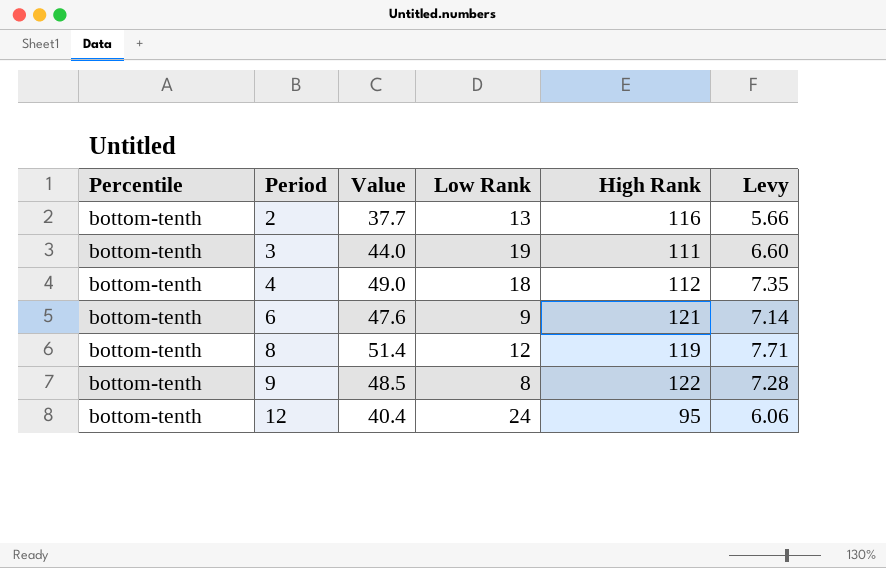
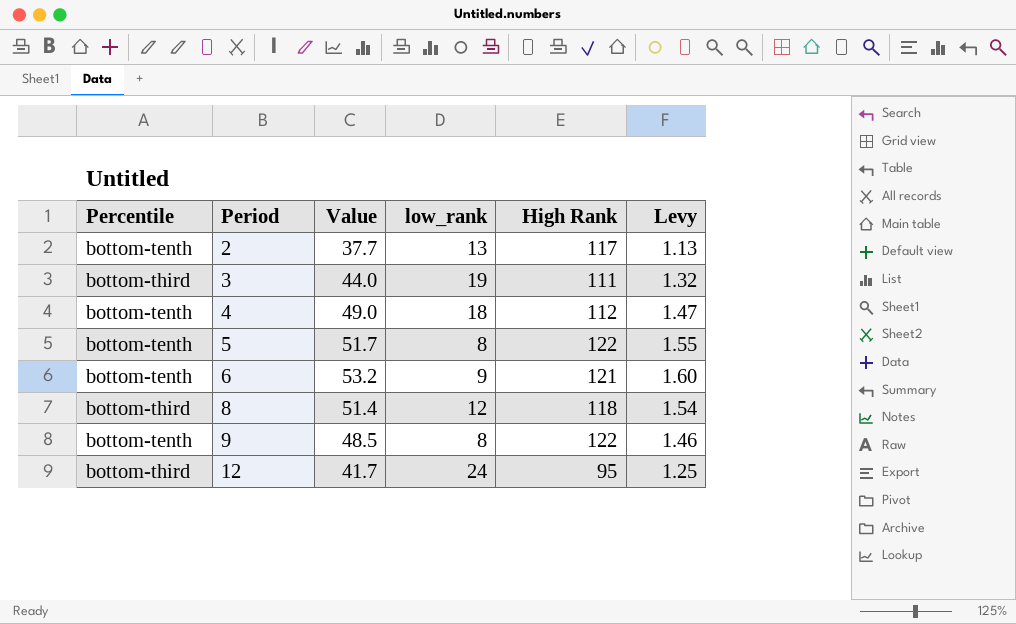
column name: Low Rank -> low_rank
column Levy | formula: [Value] * 0.15 -> [Value] * 0.03
2 | High Rank: 116 -> 117
3 | Percentile: bottom-tenth -> bottom-third
row 5: none -> bottom-tenth | 51.7 | 8 | 122 | 1.55
6 | Value: 47.6 -> 53.2
8 | Percentile: bottom-tenth -> bottom-third
8 | High Rank: 119 -> 118
12 | Percentile: bottom-tenth -> bottom-third
12 | Value: 40.4 -> 41.7

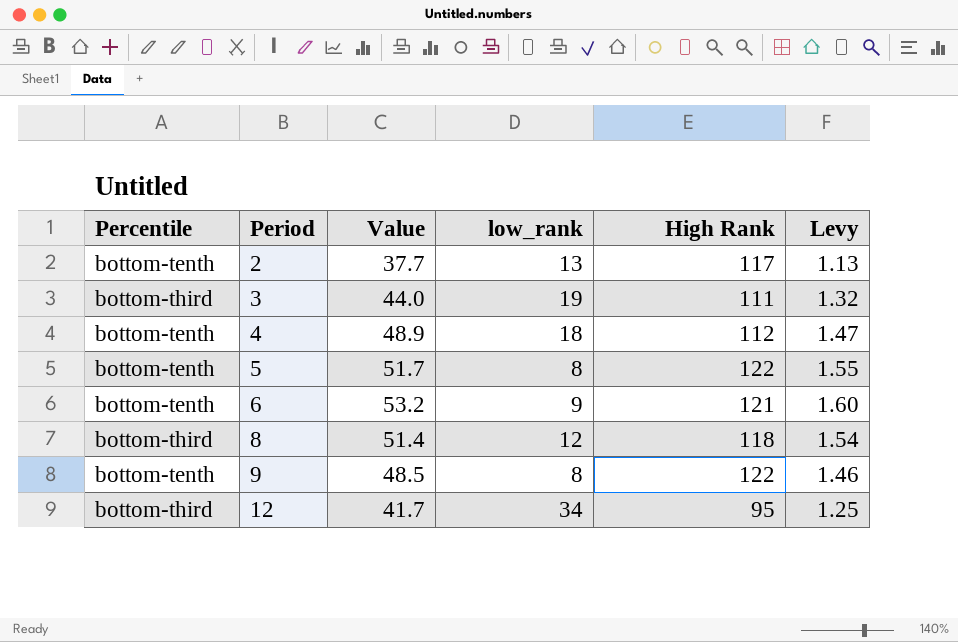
4 | Value: 49.0 -> 48.9
12 | low_rank: 24 -> 34

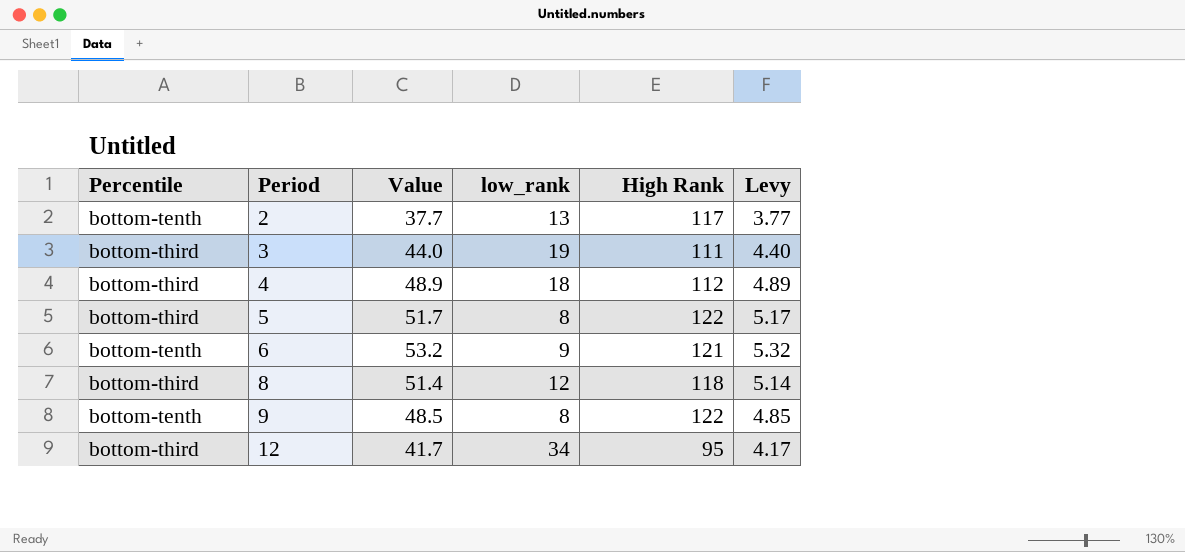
column Levy | formula: [Value] * 0.03 -> [Value] * 0.1
4 | Percentile: bottom-tenth -> bottom-third
5 | Percentile: bottom-tenth -> bottom-third

